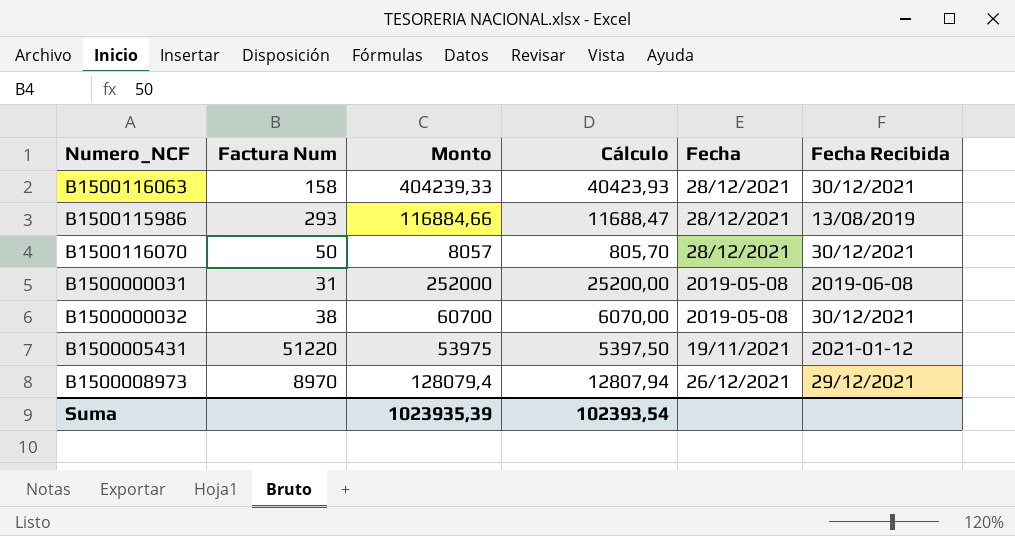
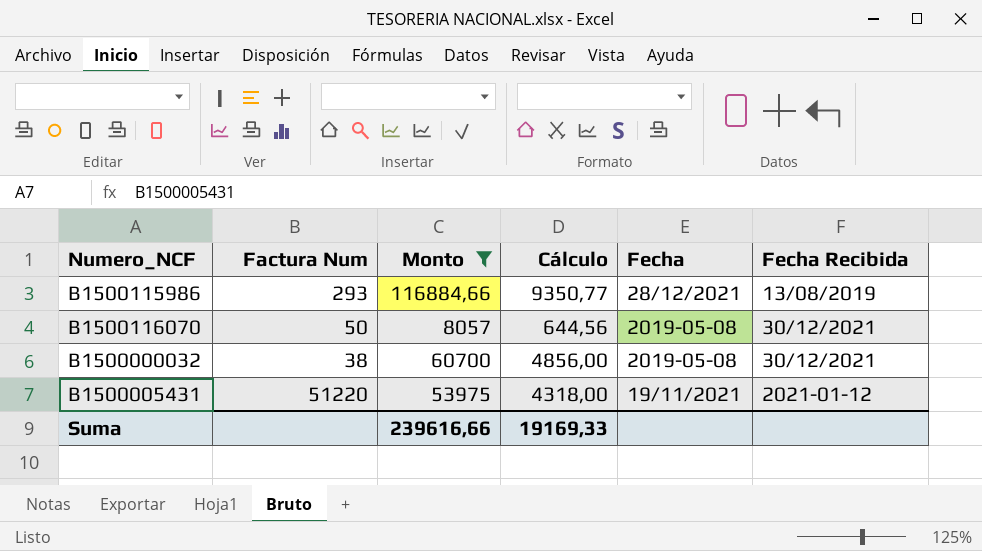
filter: none -> Monto <= 116884,66
column Cálculo | formula: [Monto] * 0,1 -> [Monto] * 0,08
B1500116070 | Fecha: 28/12/2021 -> 2019-05-08
Suma | Monto: 1023935,39 -> 239616,66
Suma | Cálculo: 102393,54 -> 19169,33

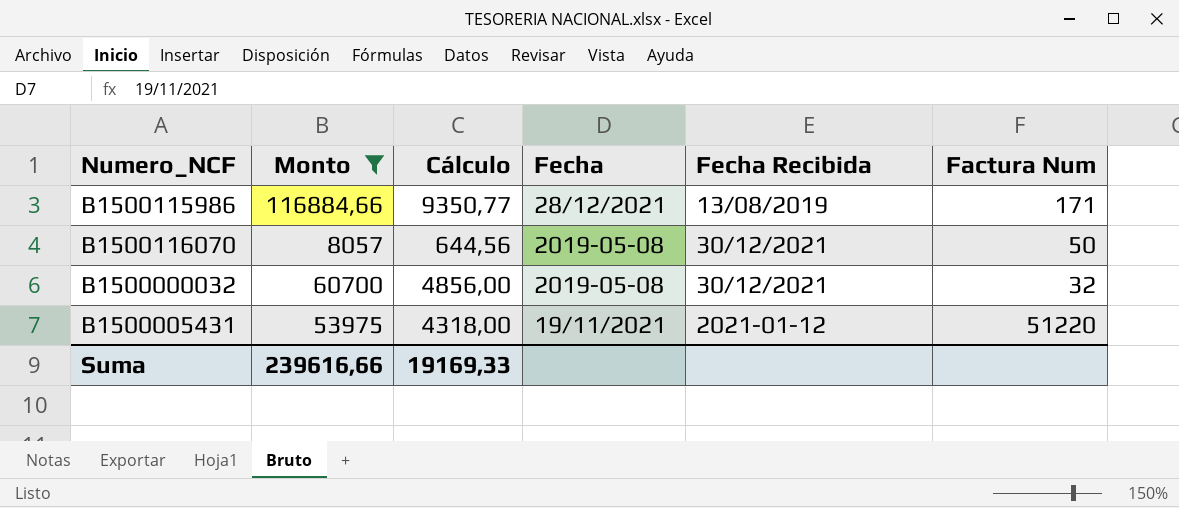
column Factura Num | position: 2 -> 6
B1500115986 | Factura Num: 293 -> 171
B1500000032 | Factura Num: 38 -> 32

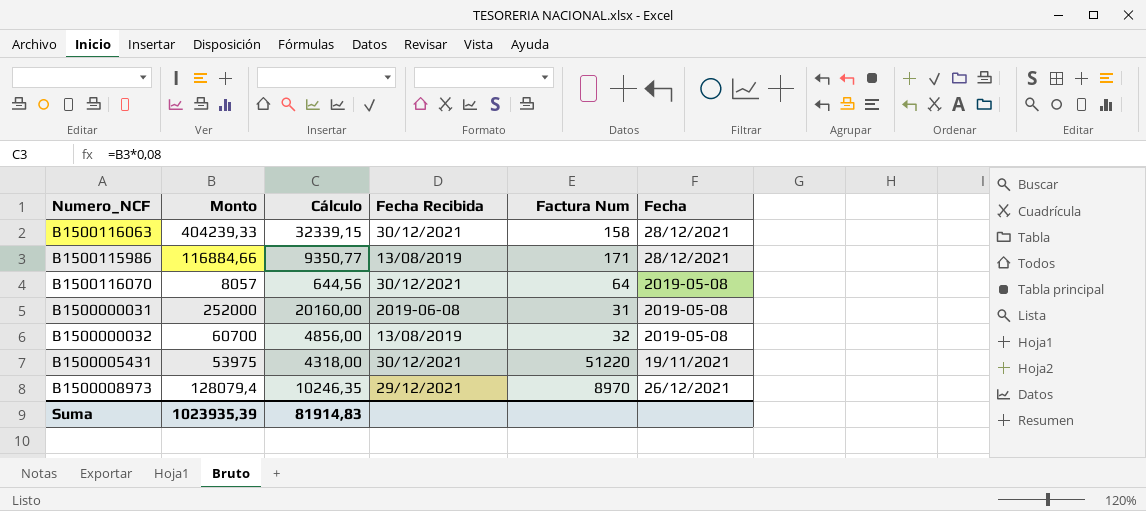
filter: Monto <= 116884,66 -> none
column Fecha | position: 4 -> 6
B1500116070 | Factura Num: 50 -> 64
B1500000032 | Fecha Recibida: 30/12/2021 -> 13/08/2019
B1500005431 | Fecha Recibida: 2021-01-12 -> 30/12/2021
Suma | Monto: 239616,66 -> 1023935,39
Suma | Cálculo: 19169,33 -> 81914,83

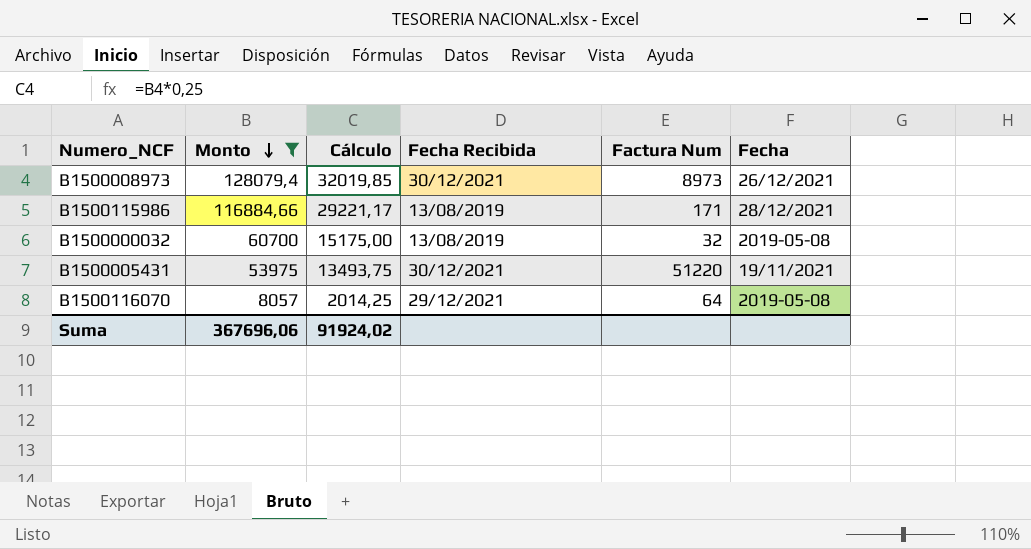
filter: none -> Monto <= 128079,4
row order: none -> Monto descending
column Cálculo | formula: [Monto] * 0,08 -> [Monto] * 0,25
B1500008973 | Fecha Recibida: 29/12/2021 -> 30/12/2021
B1500008973 | Factura Num: 8970 -> 8973
B1500116070 | Fecha Recibida: 30/12/2021 -> 29/12/2021
Suma | Monto: 1023935,39 -> 367696,06
Suma | Cálculo: 81914,83 -> 91924,02

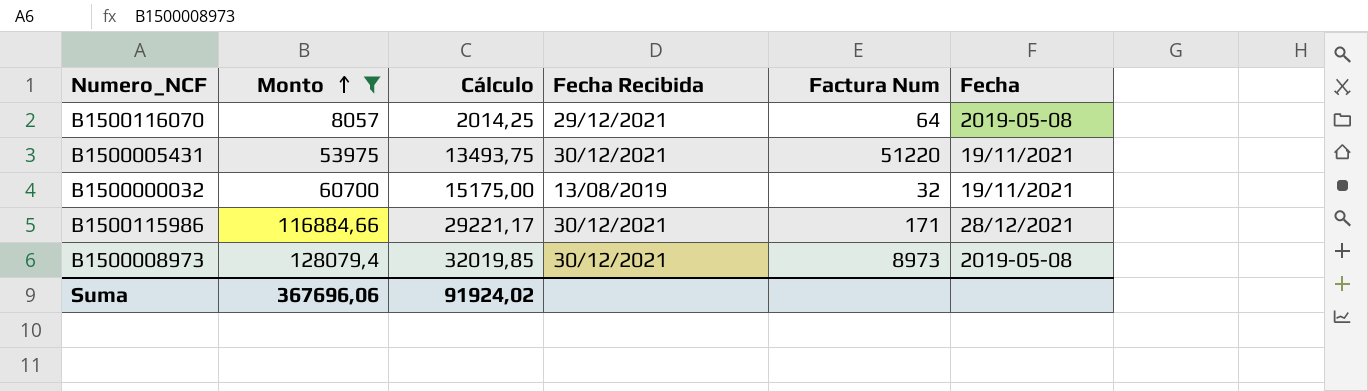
row order: Monto descending -> Monto ascending
B1500000032 | Fecha: 2019-05-08 -> 19/11/2021
B1500115986 | Fecha Recibida: 13/08/2019 -> 30/12/2021
B1500008973 | Fecha: 26/12/2021 -> 2019-05-08

